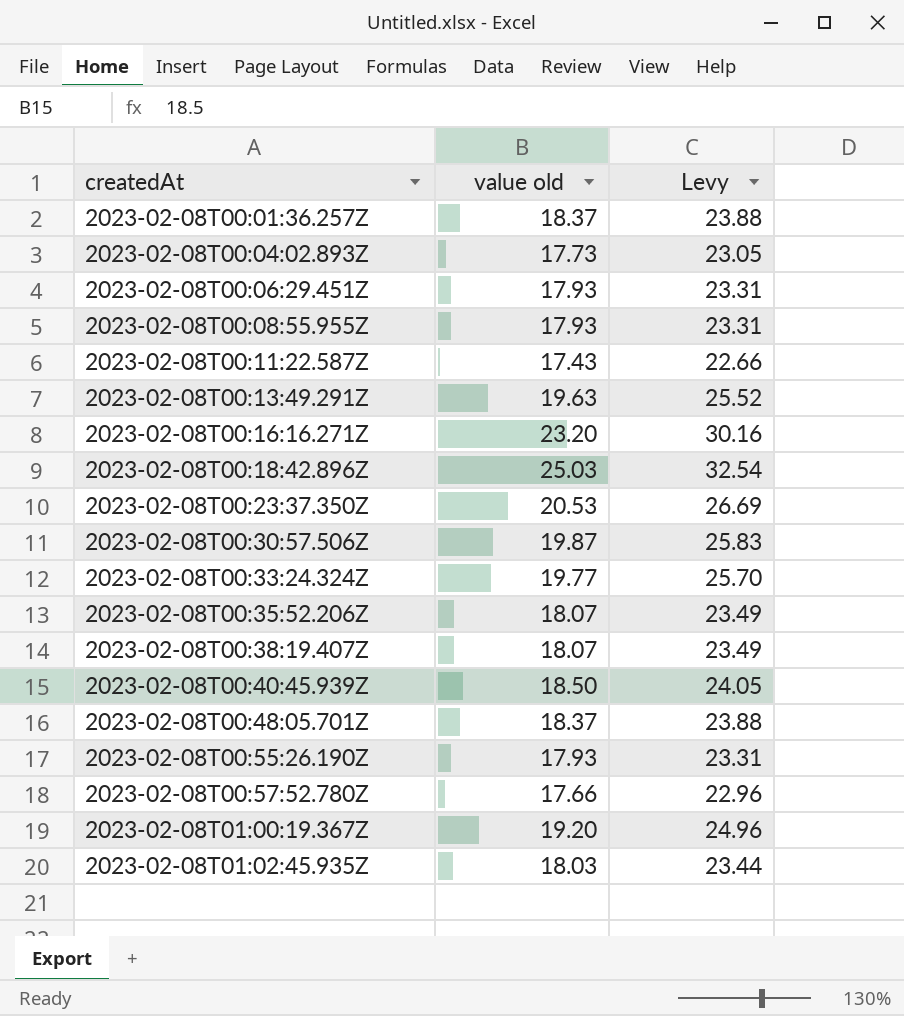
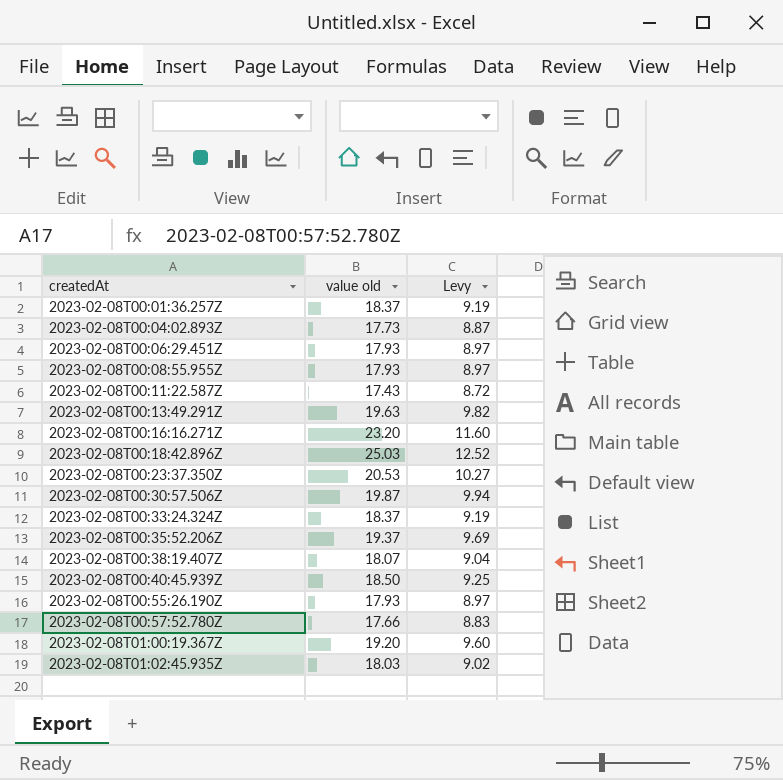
column Levy | formula: [value old] * 1.3 -> [value old] * 0.5
row 2023-02-08T00:48:05.701Z: 18.37 | 23.88 -> none
2023-02-08T00:33:24.324Z | value old: 19.77 -> 18.37
2023-02-08T00:35:52.206Z | value old: 18.07 -> 19.37

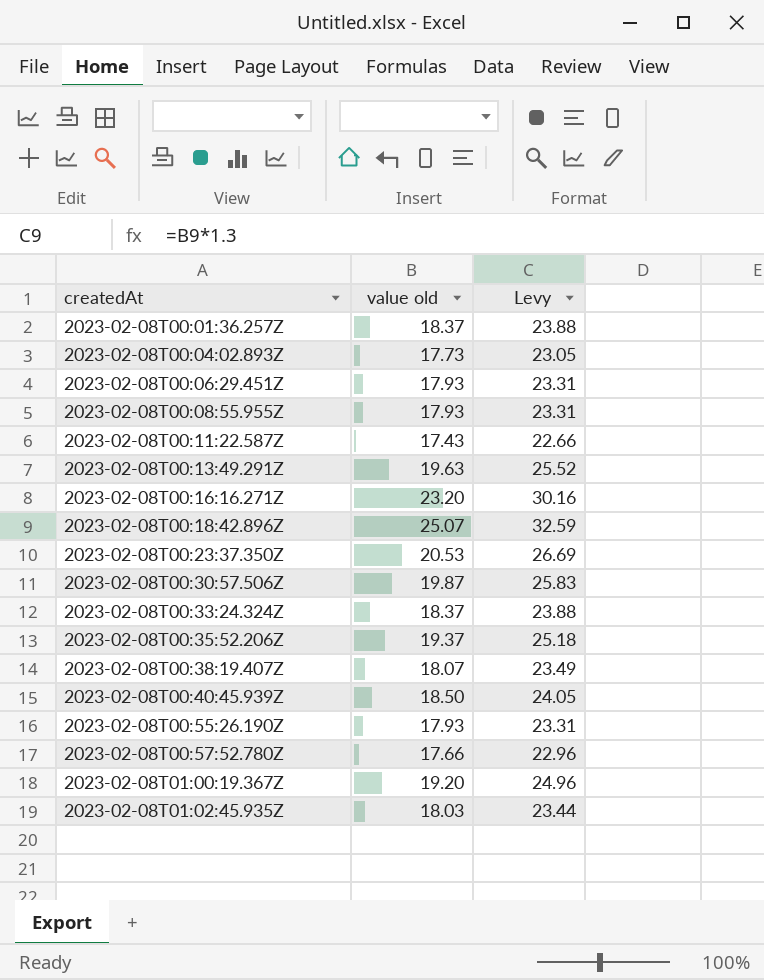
column Levy | formula: [value old] * 0.5 -> [value old] * 1.3
2023-02-08T00:18:42.896Z | value old: 25.03 -> 25.07

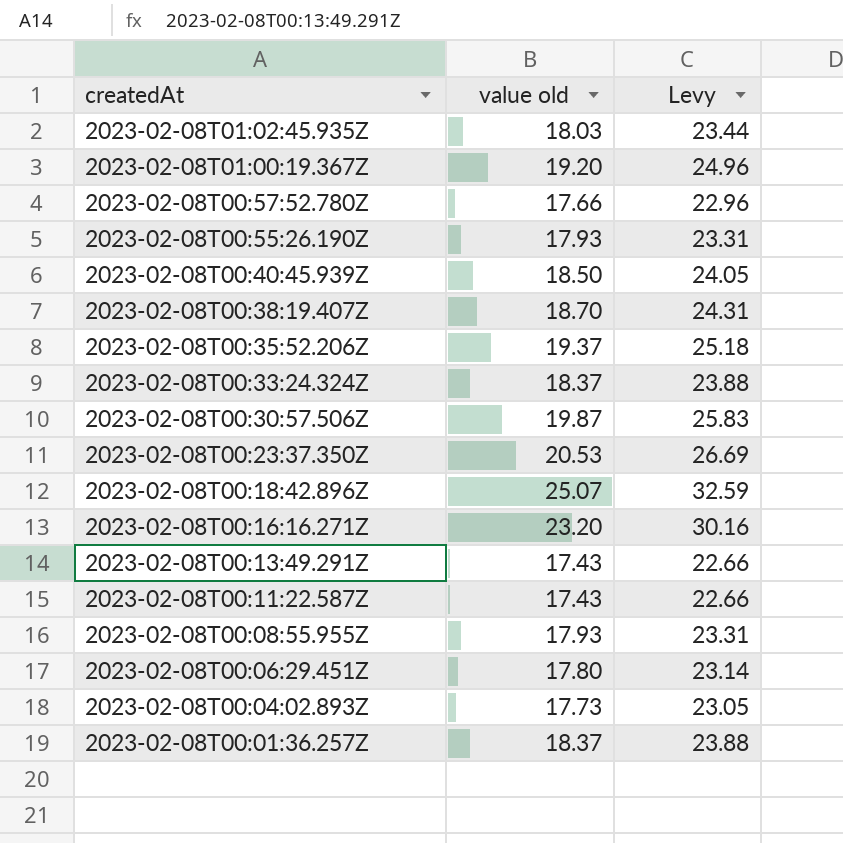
row order: createdAt ascending -> createdAt descending
2023-02-08T00:38:19.407Z | value old: 18.07 -> 18.70
2023-02-08T00:38:19.407Z | Levy: 23.49 -> 24.31
2023-02-08T00:13:49.291Z | value old: 19.63 -> 17.43
2023-02-08T00:13:49.291Z | Levy: 25.52 -> 22.66
2023-02-08T00:06:29.451Z | value old: 17.93 -> 17.80
2023-02-08T00:06:29.451Z | Levy: 23.31 -> 23.14

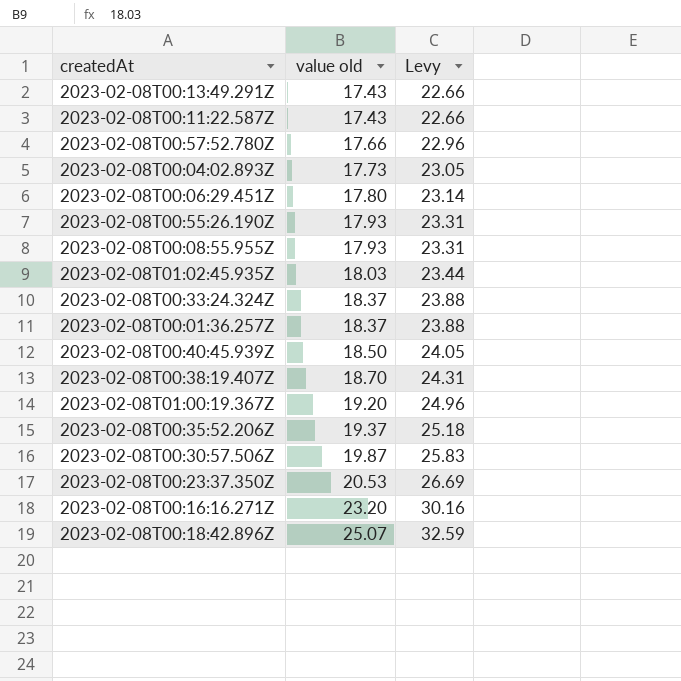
row order: createdAt descending -> value old ascending

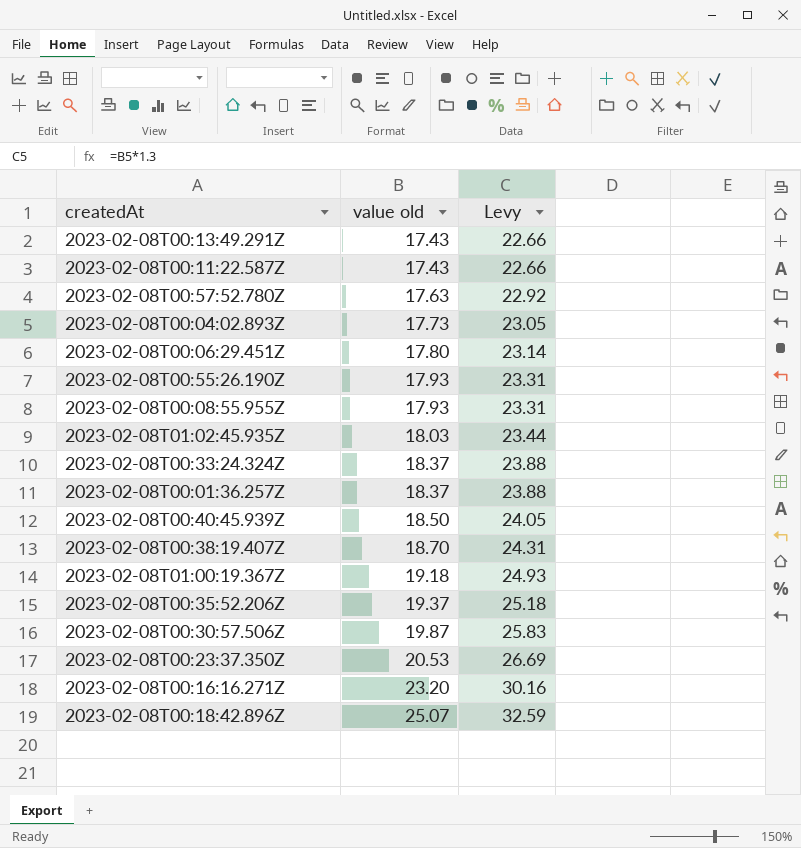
2023-02-08T00:57:52.780Z | value old: 17.66 -> 17.63
2023-02-08T00:57:52.780Z | Levy: 22.96 -> 22.92
2023-02-08T01:00:19.367Z | value old: 19.20 -> 19.18
2023-02-08T01:00:19.367Z | Levy: 24.96 -> 24.93

